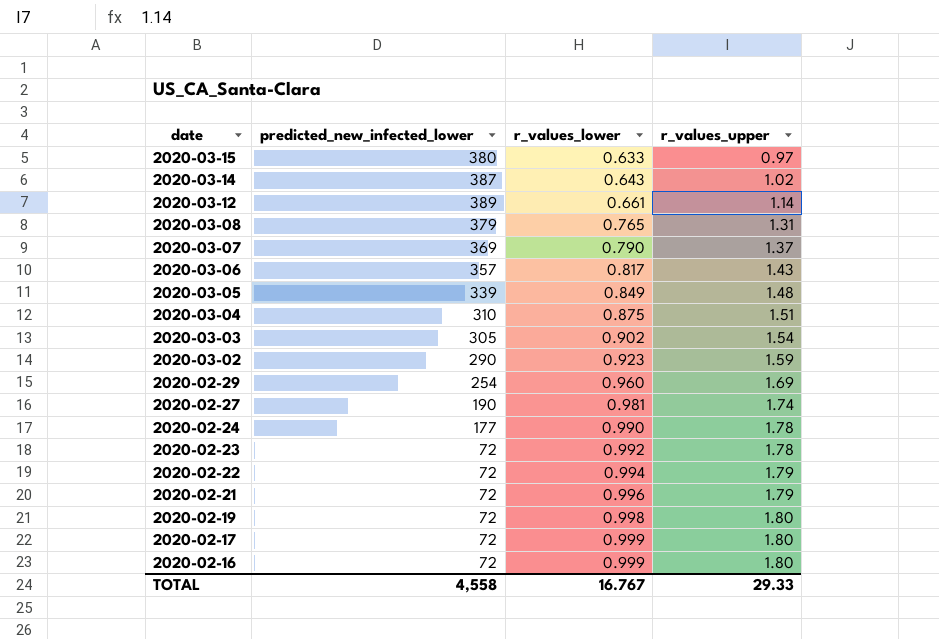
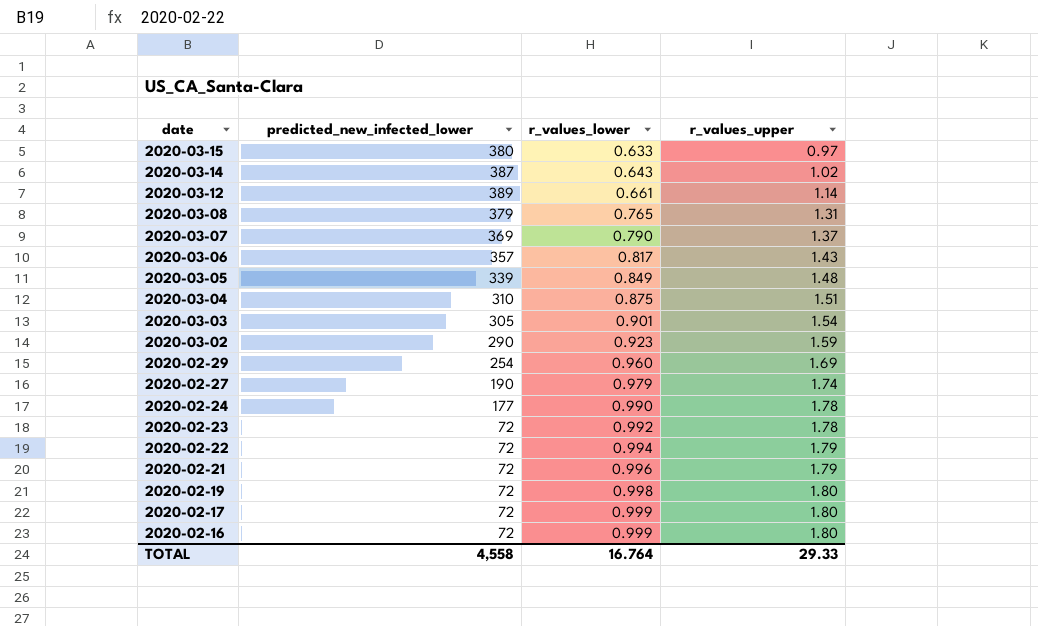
2020-03-03 | r_values_lower: 0.902 -> 0.901
2020-02-27 | r_values_lower: 0.981 -> 0.979
TOTAL | r_values_lower: 16.767 -> 16.764

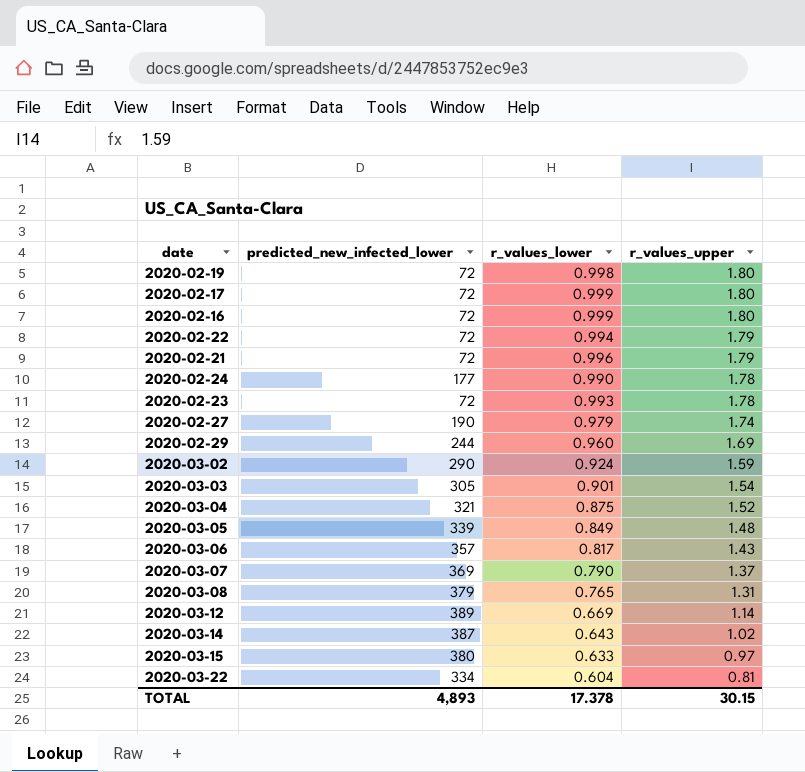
row order: date descending -> r_values_upper descending
2020-02-23 | r_values_lower: 0.992 -> 0.993
2020-02-29 | predicted_new_infected_lower: 254 -> 244
2020-03-02 | r_values_lower: 0.923 -> 0.924
2020-03-04 | predicted_new_infected_lower: 310 -> 321
2020-03-04 | r_values_upper: 1.51 -> 1.52
2020-03-12 | r_values_lower: 0.661 -> 0.669
row 2020-03-22: none -> 334 | 0.604 | 0.81
TOTAL | predicted_new_infected_lower: 4,558 -> 4,893
TOTAL | r_values_lower: 16.764 -> 17.378
TOTAL | r_values_upper: 29.33 -> 30.15

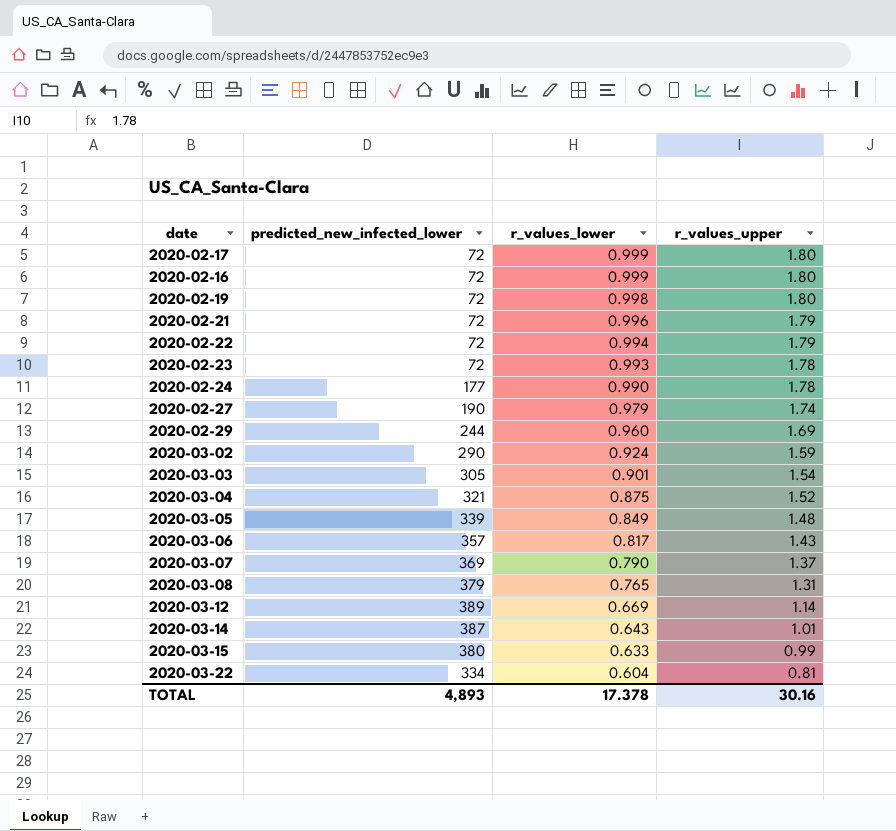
row order: r_values_upper descending -> r_values_lower descending
2020-03-14 | r_values_upper: 1.02 -> 1.01
2020-03-15 | r_values_upper: 0.97 -> 0.99
TOTAL | r_values_upper: 30.15 -> 30.16

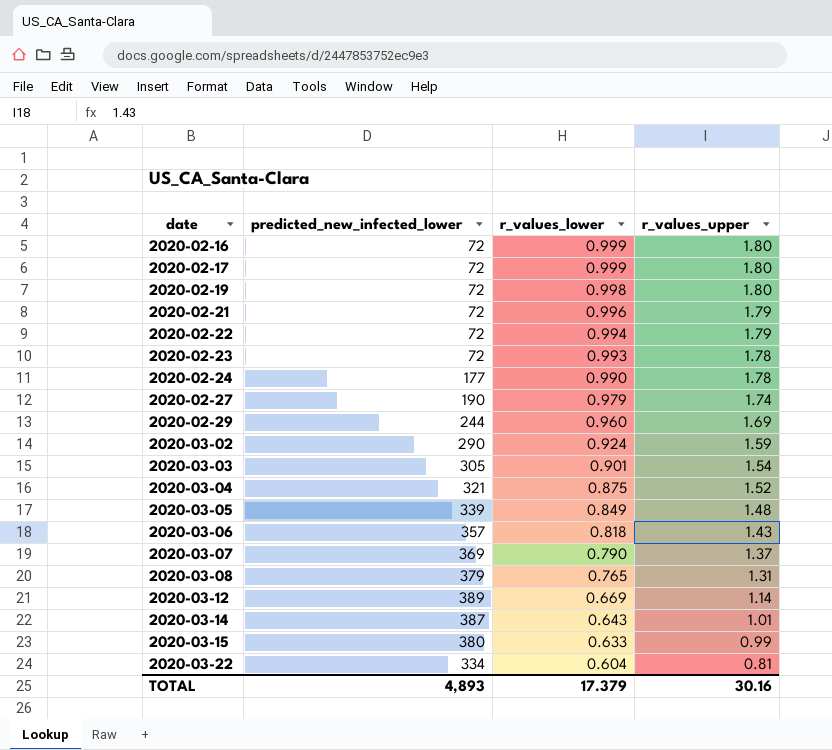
row order: r_values_lower descending -> date ascending
2020-03-06 | r_values_lower: 0.817 -> 0.818
TOTAL | r_values_lower: 17.378 -> 17.379

